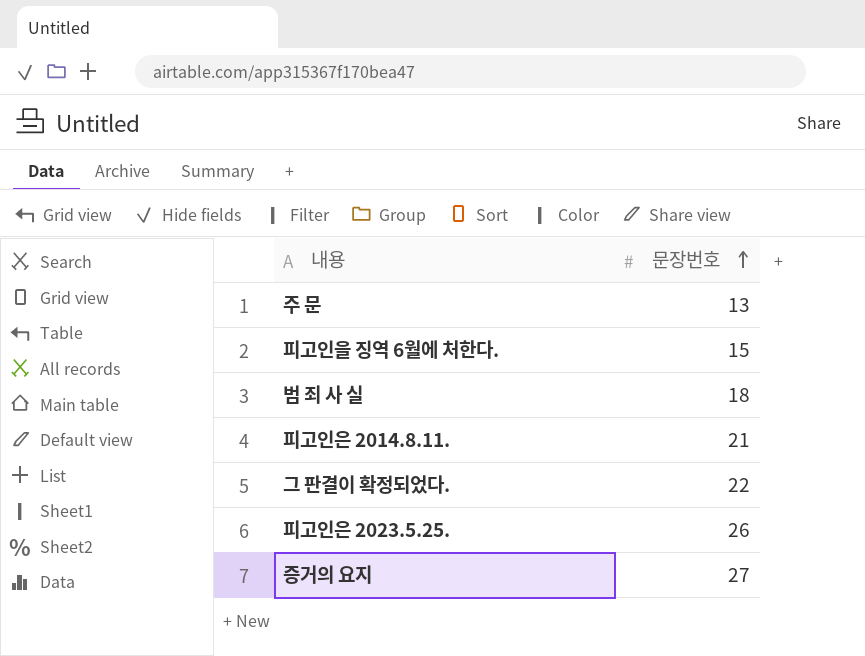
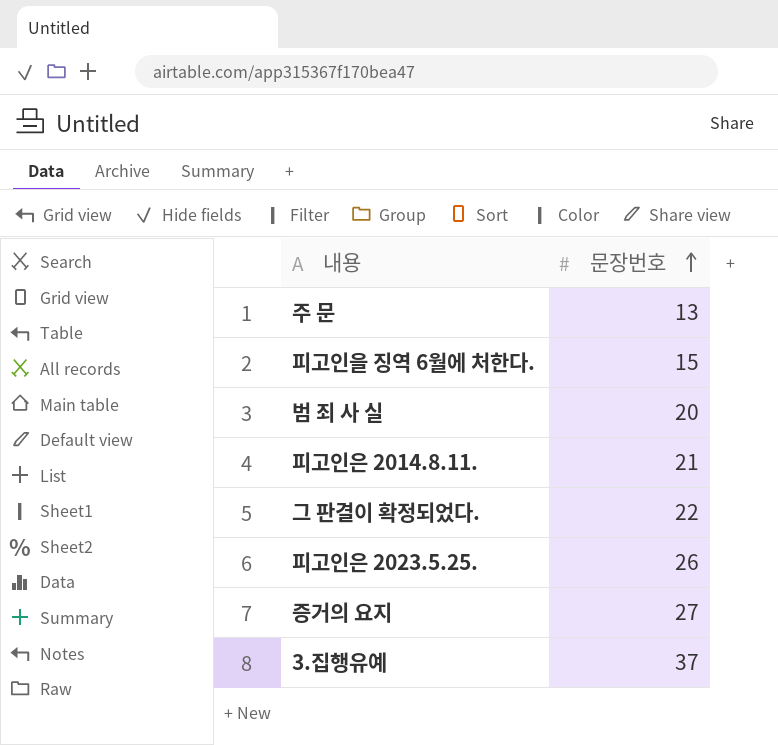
범 죄 사 실 | 문장번호: 18 -> 20
row 3.집행유예: none -> 37

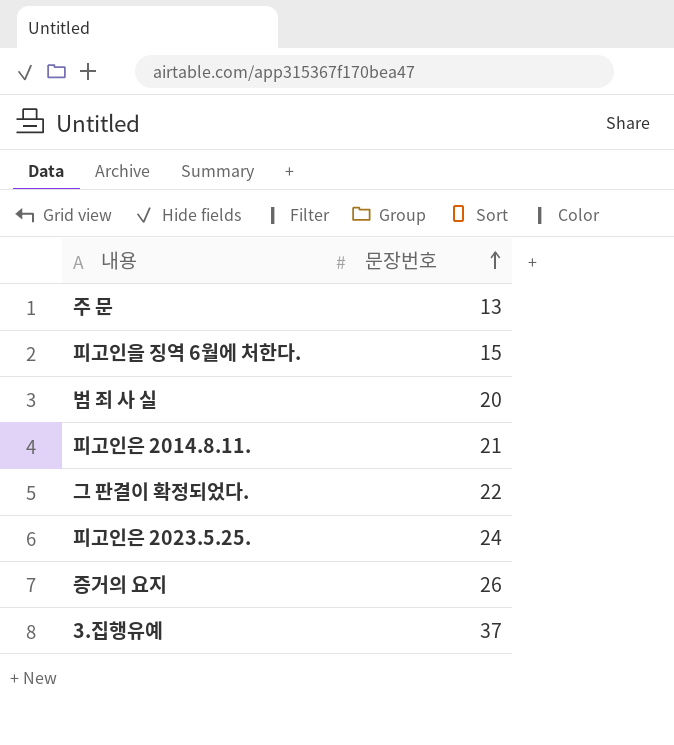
피고인은 2023.5.25. | 문장번호: 26 -> 24
증거의 요지 | 문장번호: 27 -> 26

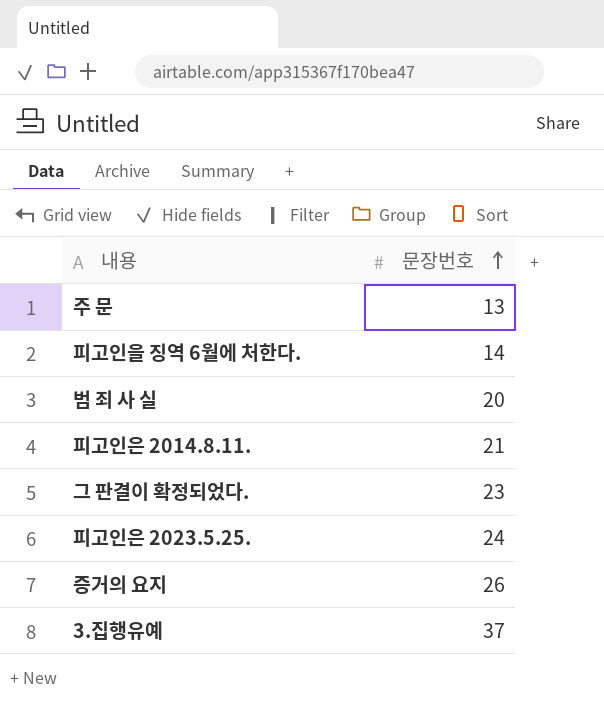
피고인을 징역 6월에 처한다. | 문장번호: 15 -> 14
그 판결이 확정되었다. | 문장번호: 22 -> 23

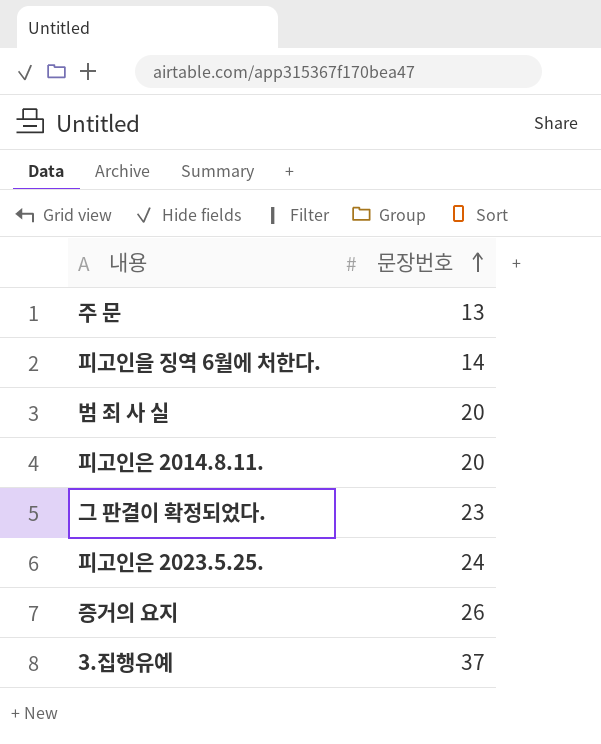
피고인은 2014.8.11. | 문장번호: 21 -> 20

